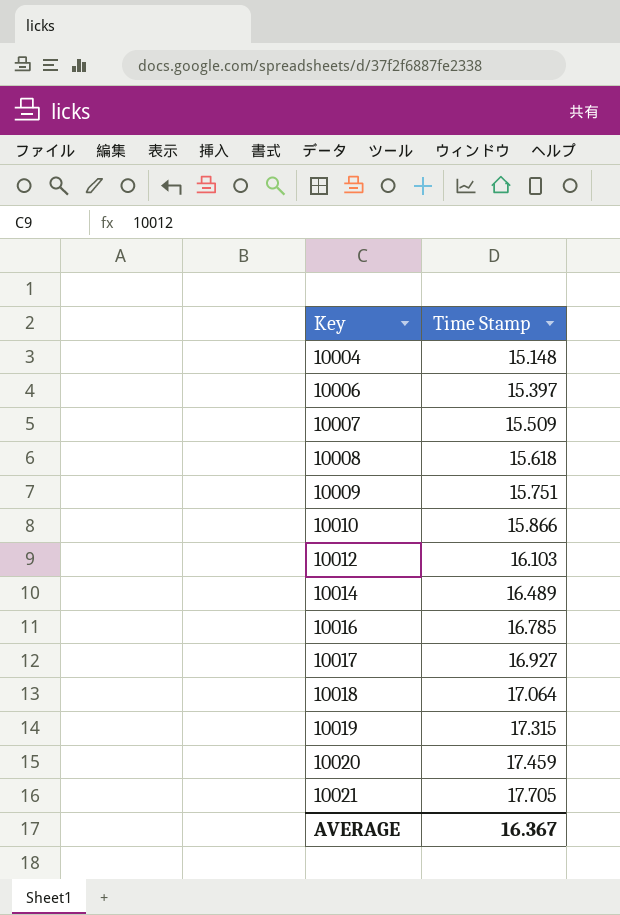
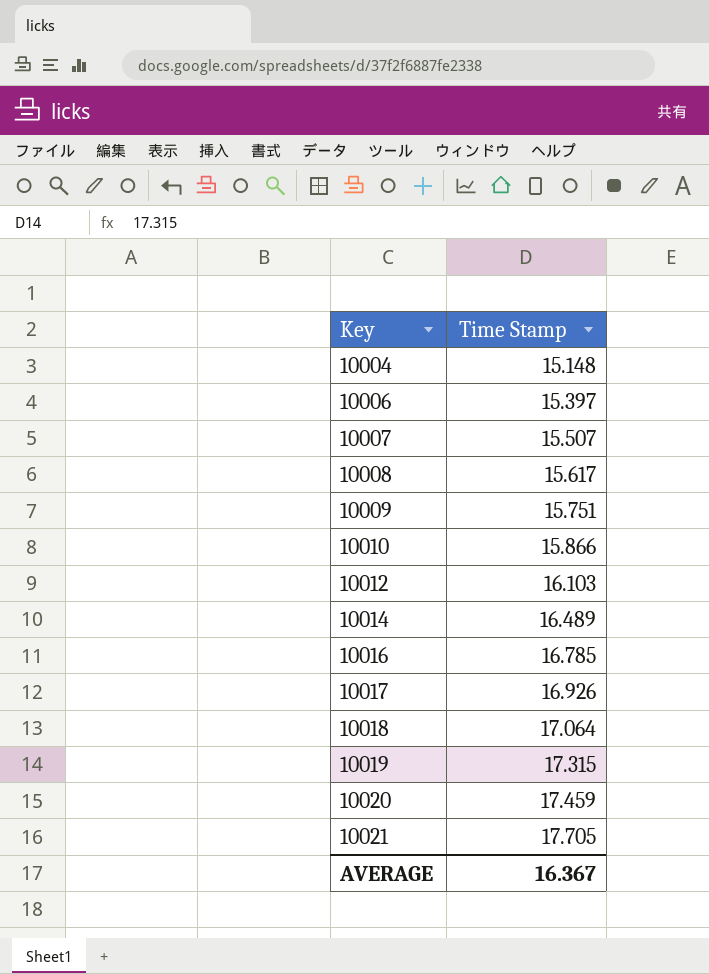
10007 | Time Stamp: 15.509 -> 15.507
10008 | Time Stamp: 15.618 -> 15.617
10017 | Time Stamp: 16.927 -> 16.926

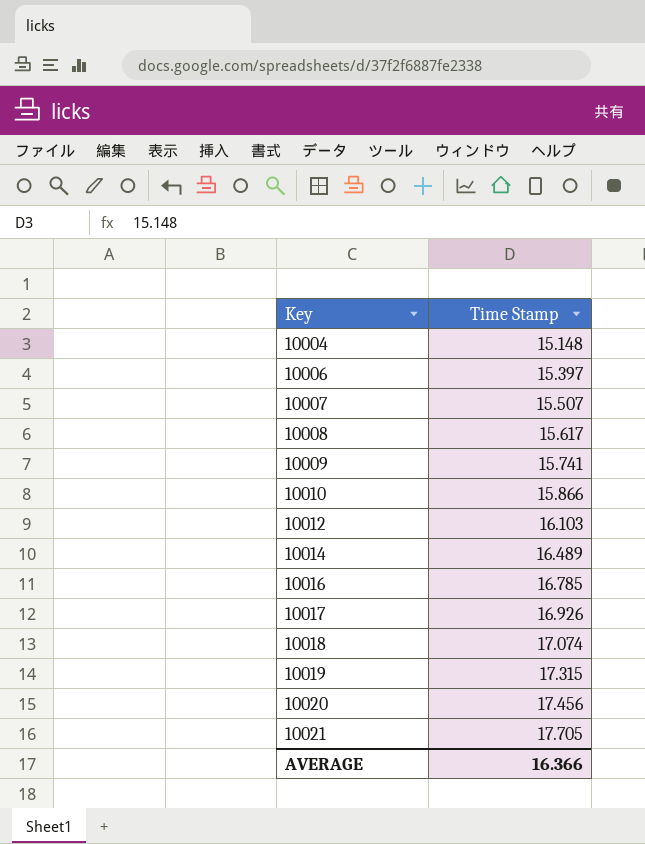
10009 | Time Stamp: 15.751 -> 15.741
10018 | Time Stamp: 17.064 -> 17.074
10020 | Time Stamp: 17.459 -> 17.456
AVERAGE | Time Stamp: 16.367 -> 16.366

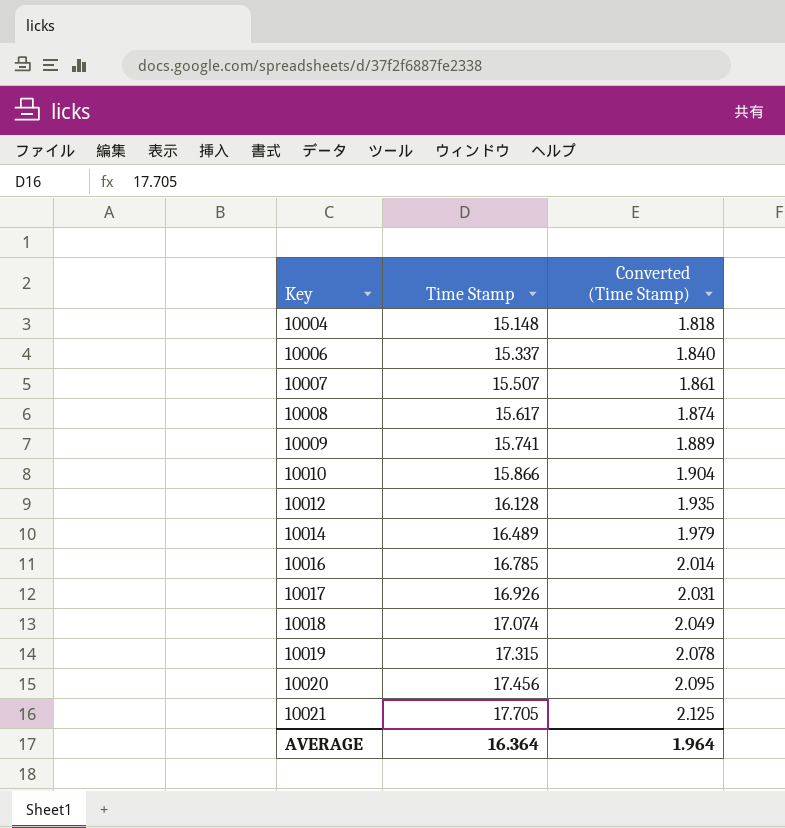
column Converted (Time Stamp) | formula: none -> [Time Stamp] * 0.12
10006 | Time Stamp: 15.397 -> 15.337
10012 | Time Stamp: 16.103 -> 16.128
AVERAGE | Time Stamp: 16.366 -> 16.364

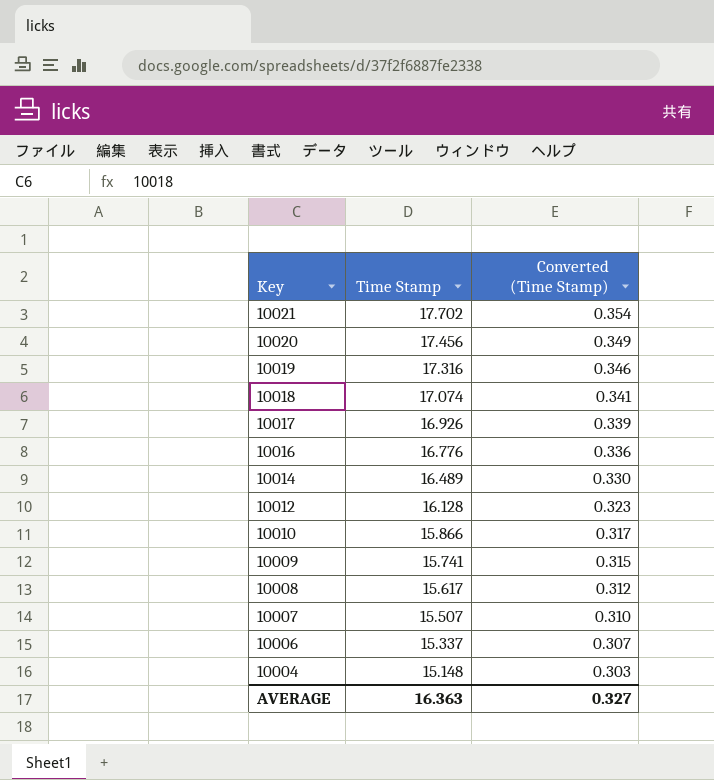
row order: Key ascending -> Key descending
column Converted (Time Stamp) | formula: [Time Stamp] * 0.12 -> [Time Stamp] * 0.02
10021 | Time Stamp: 17.705 -> 17.702
10019 | Time Stamp: 17.315 -> 17.316
10016 | Time Stamp: 16.785 -> 16.776
AVERAGE | Time Stamp: 16.364 -> 16.363
AVERAGE | Converted (Time Stamp): 1.964 -> 0.327

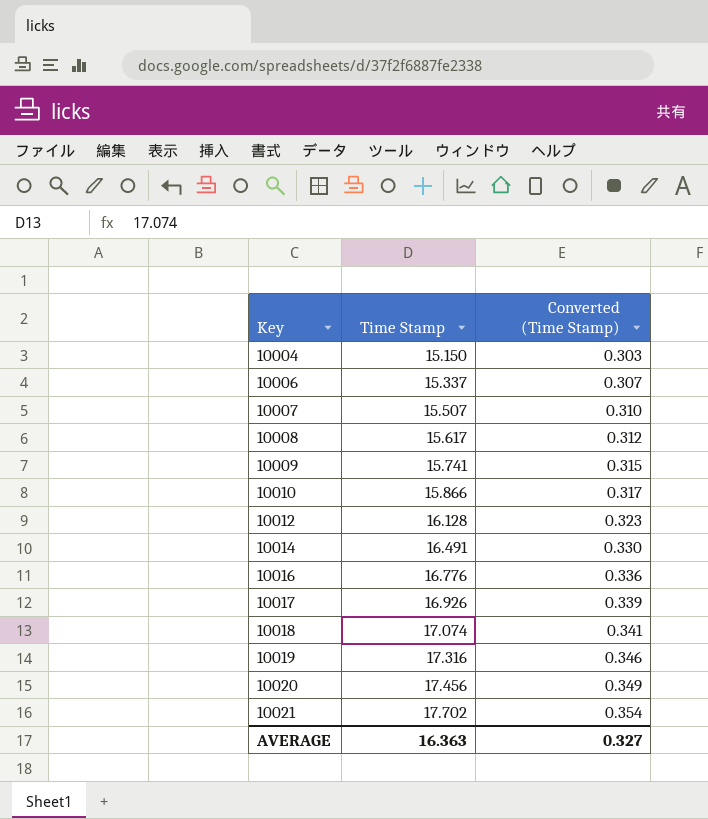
row order: Key descending -> Key ascending
10004 | Time Stamp: 15.148 -> 15.150
10014 | Time Stamp: 16.489 -> 16.491

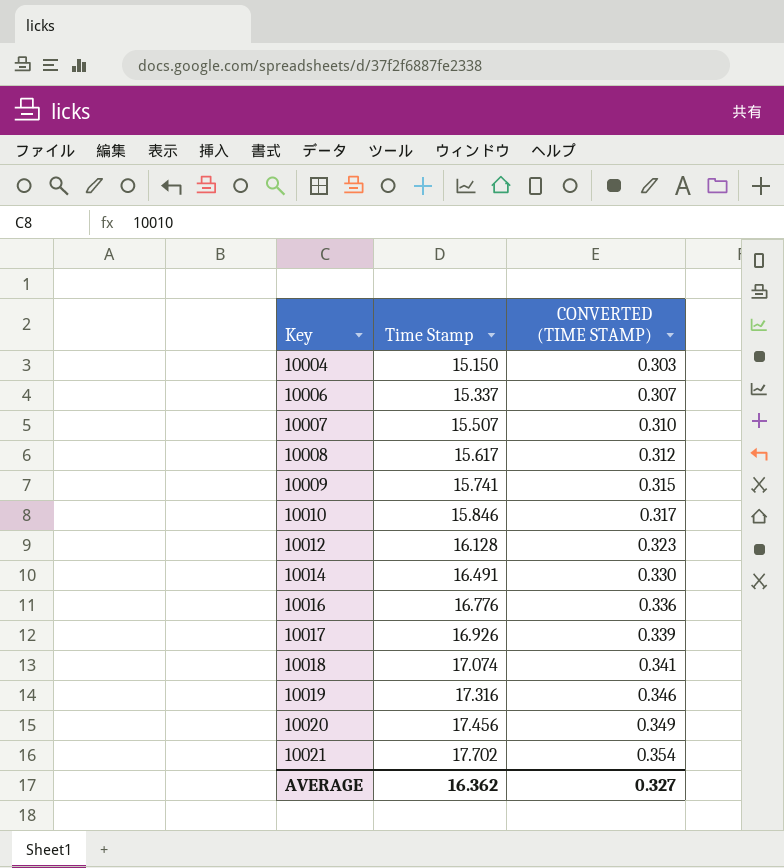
column name: Converted (Time Stamp) -> CONVERTED (TIME STAMP)
10010 | Time Stamp: 15.866 -> 15.846
AVERAGE | Time Stamp: 16.363 -> 16.362

